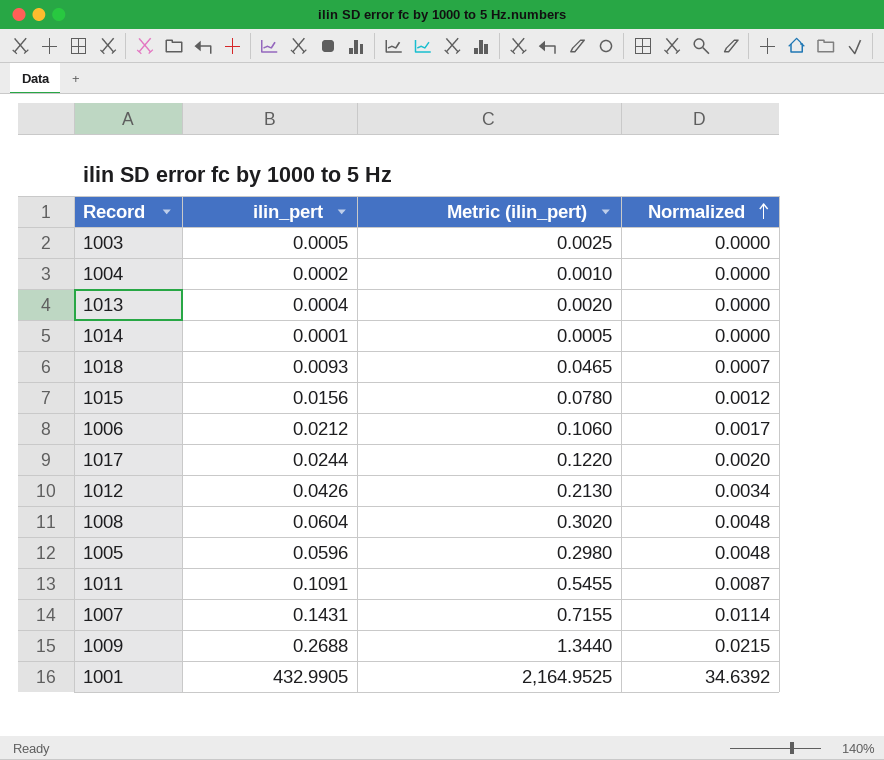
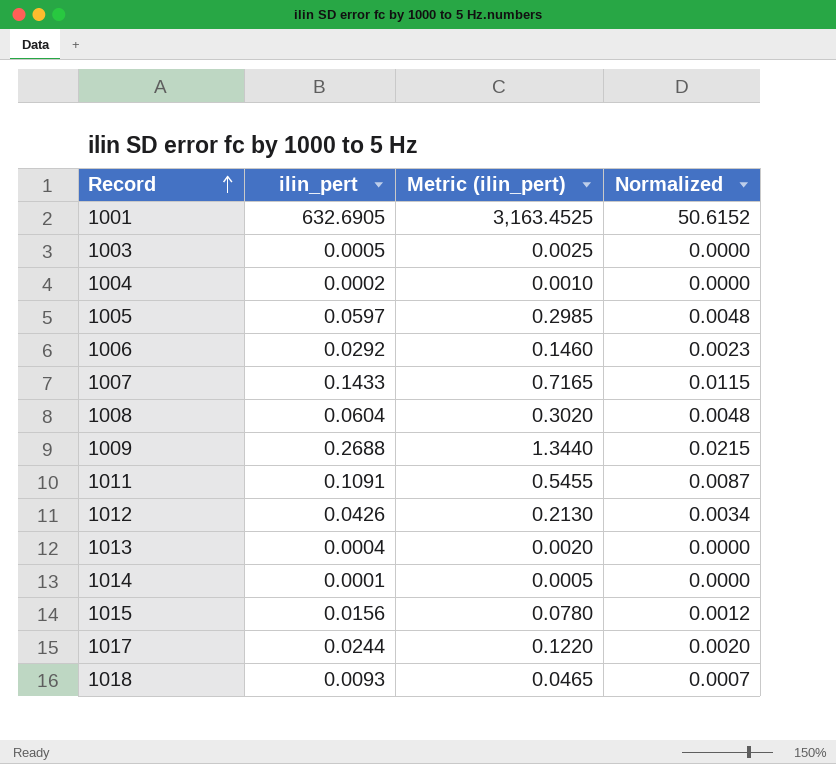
row order: Normalized ascending -> Record ascending
1001 | ilin_pert: 432.9905 -> 632.6905
1001 | Metric (ilin_pert): 2,164.9525 -> 3,163.4525
1001 | Normalized: 34.6392 -> 50.6152
1005 | ilin_pert: 0.0596 -> 0.0597
1005 | Metric (ilin_pert): 0.2980 -> 0.2985
1006 | ilin_pert: 0.0212 -> 0.0292
1006 | Metric (ilin_pert): 0.1060 -> 0.1460
1006 | Normalized: 0.0017 -> 0.0023
1007 | ilin_pert: 0.1431 -> 0.1433
1007 | Metric (ilin_pert): 0.7155 -> 0.7165
1007 | Normalized: 0.0114 -> 0.0115

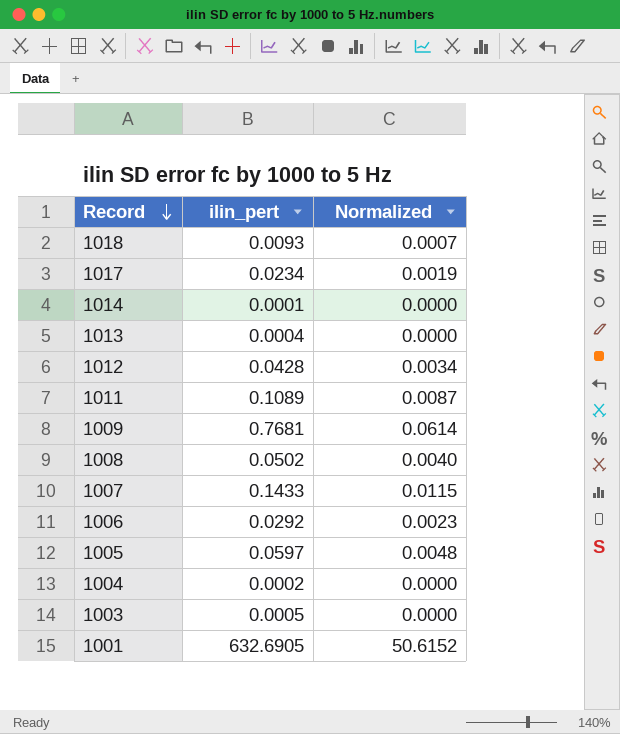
row order: Record ascending -> Record descending
column Metric (ilin_pert) | formula: [ilin_pert] * 5 -> none
row 1015: 0.0156 | 0.0780 | 0.0012 -> none
1017 | ilin_pert: 0.0244 -> 0.0234
1017 | Normalized: 0.0020 -> 0.0019
1012 | ilin_pert: 0.0426 -> 0.0428
1011 | ilin_pert: 0.1091 -> 0.1089
1009 | ilin_pert: 0.2688 -> 0.7681
1009 | Normalized: 0.0215 -> 0.0614
1008 | ilin_pert: 0.0604 -> 0.0502
1008 | Normalized: 0.0048 -> 0.0040

